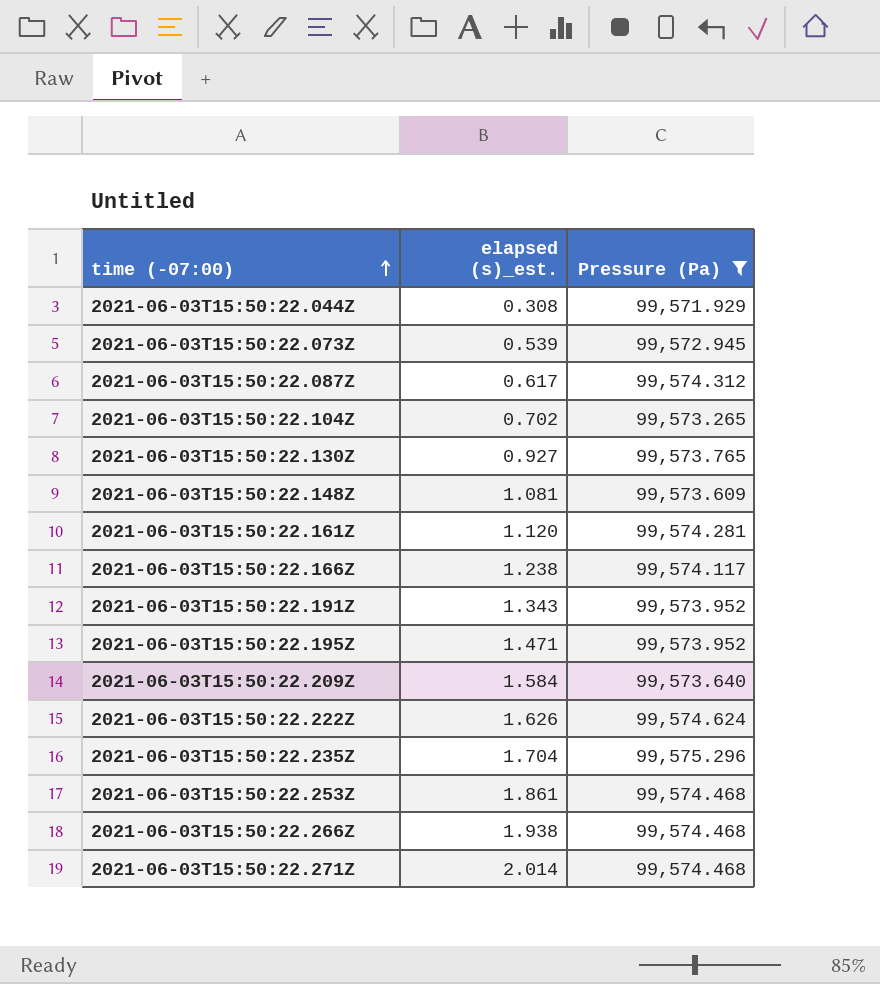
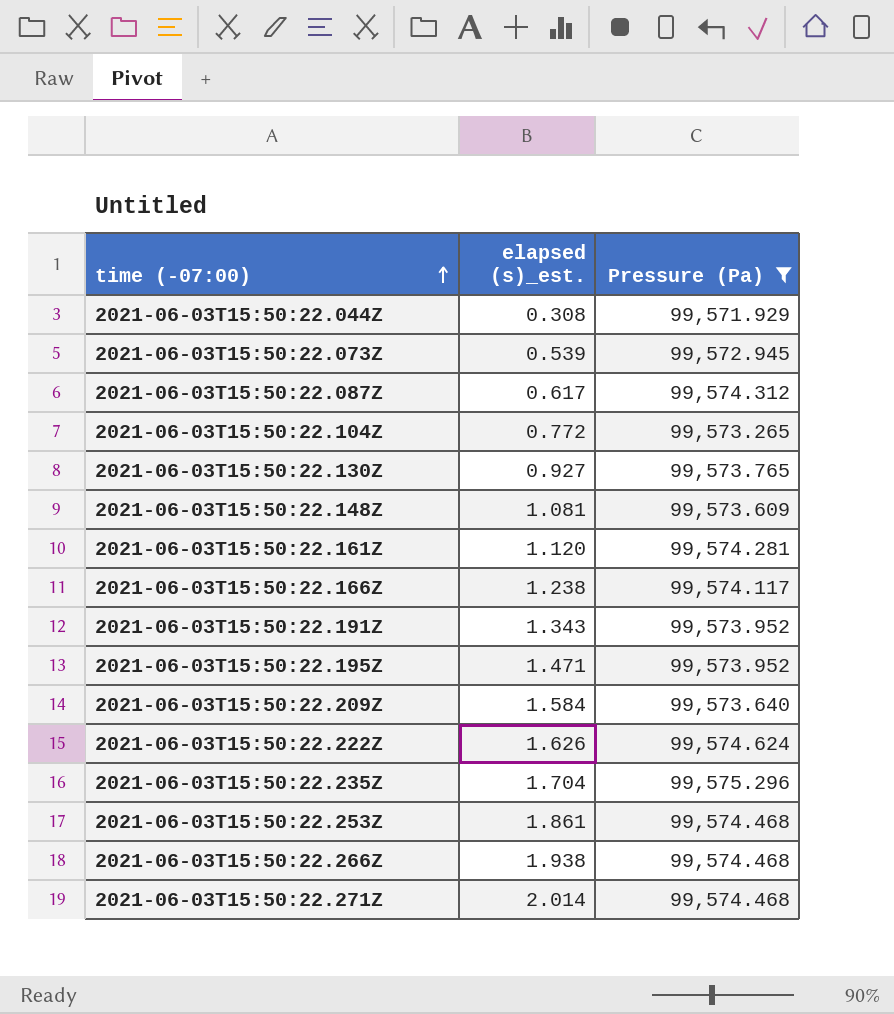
2021-06-03T15:50:22.104Z | elapsed (s)_est.: 0.702 -> 0.772

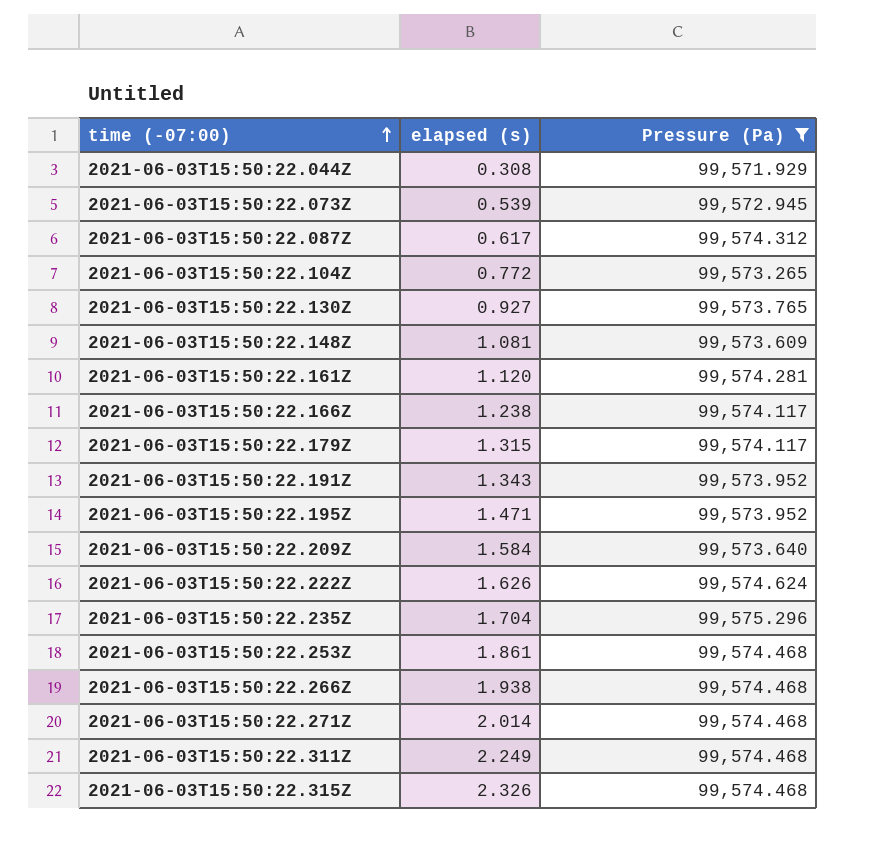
column name: elapsed (s)_est. -> elapsed (s)
row 2021-06-03T15:50:22.179Z: none -> 1.315 | 99,574.117
row 2021-06-03T15:50:22.311Z: none -> 2.249 | 99,574.468
row 2021-06-03T15:50:22.315Z: none -> 2.326 | 99,574.468

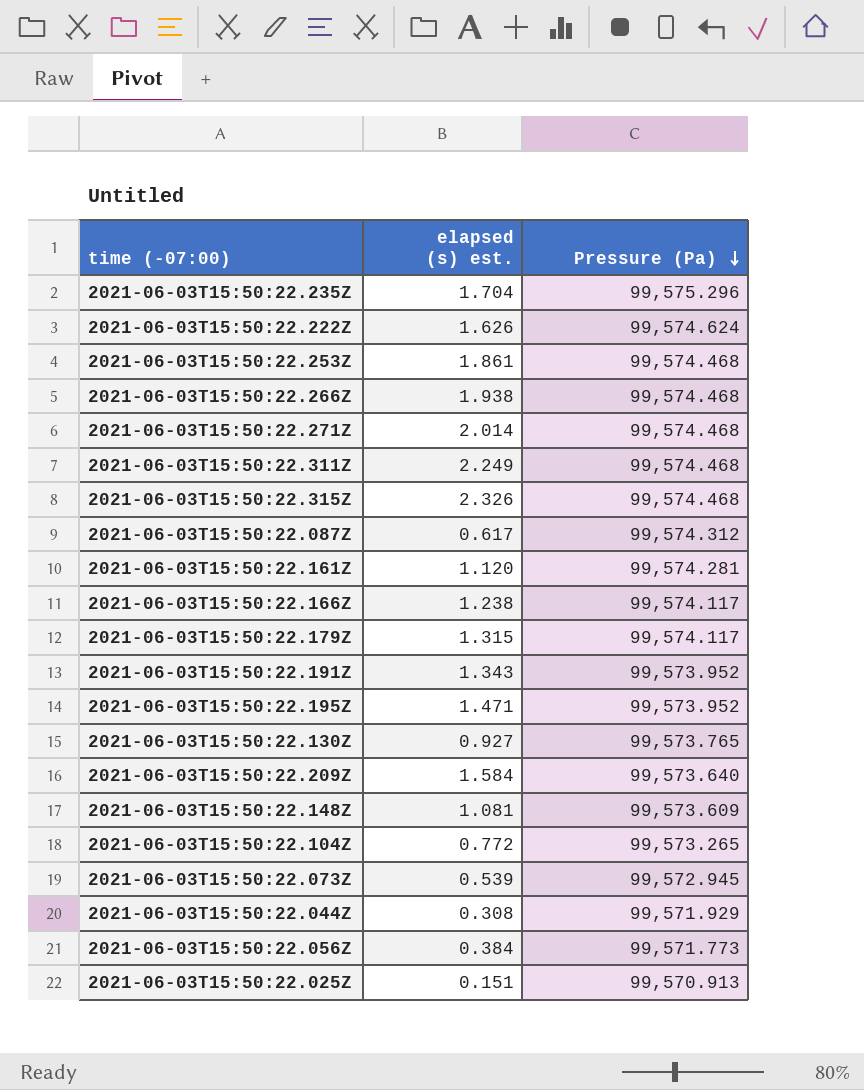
filter: Pressure (Pa) >= 99,571.929 -> none
row order: time (-07:00) ascending -> Pressure (Pa) descending
column name: elapsed (s) -> elapsed (s) est.

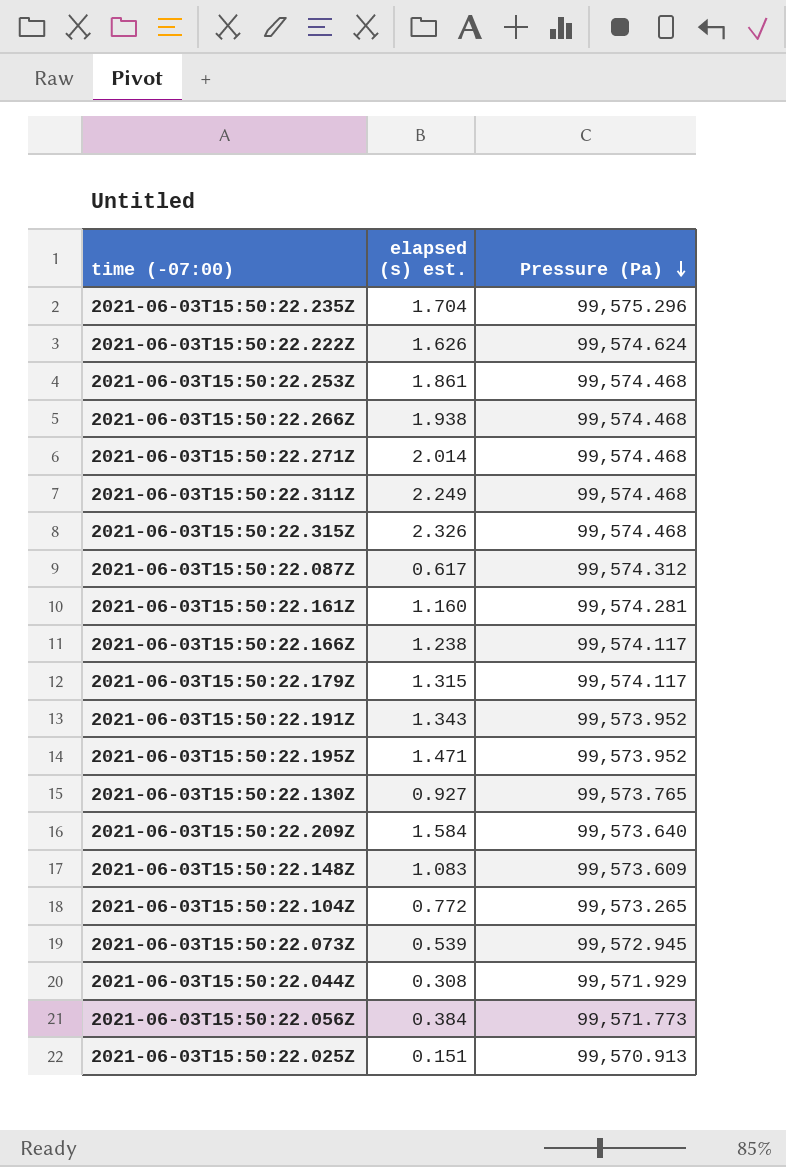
2021-06-03T15:50:22.161Z | elapsed (s) est.: 1.120 -> 1.160
2021-06-03T15:50:22.148Z | elapsed (s) est.: 1.081 -> 1.083

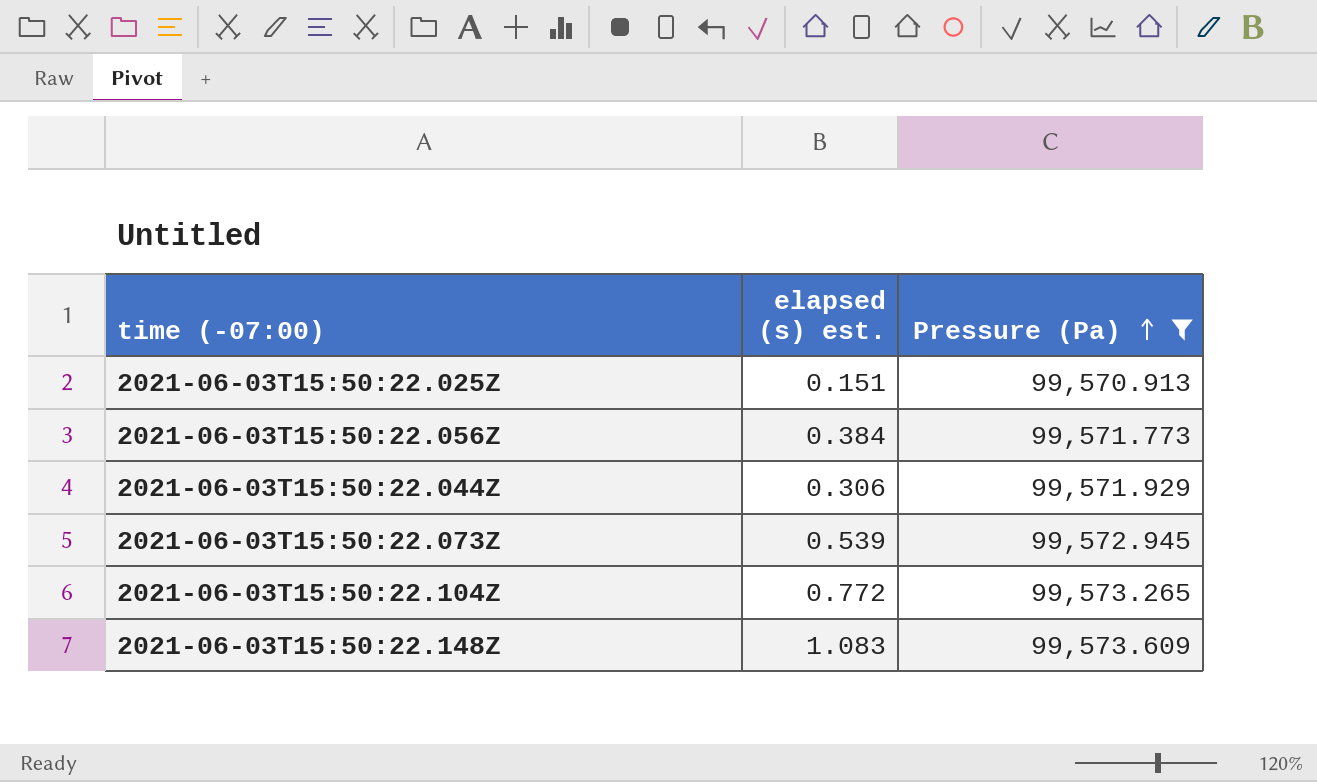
filter: none -> Pressure (Pa) <= 99,573.609
row order: Pressure (Pa) descending -> Pressure (Pa) ascending
2021-06-03T15:50:22.044Z | elapsed (s) est.: 0.308 -> 0.306

